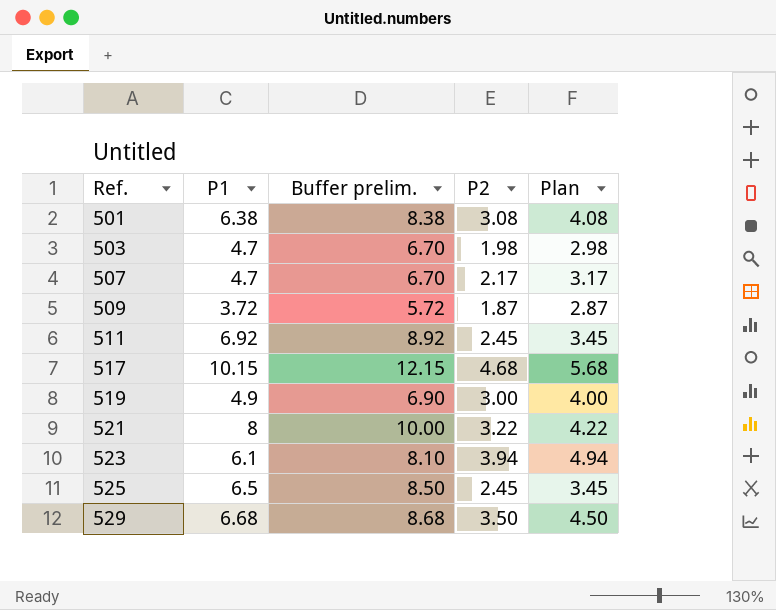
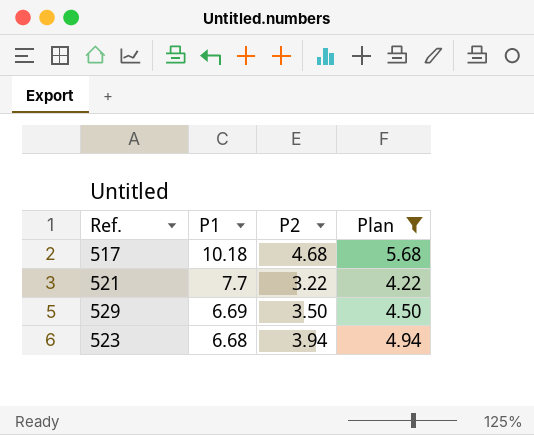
filter: none -> Plan >= 4.22
row order: Ref. ascending -> P1 descending
column Buffer prelim. | formula: [P1] + 2 -> none
517 | P1: 10.15 -> 10.18
521 | P1: 8 -> 7.7
529 | P1: 6.68 -> 6.69
523 | P1: 6.1 -> 6.68

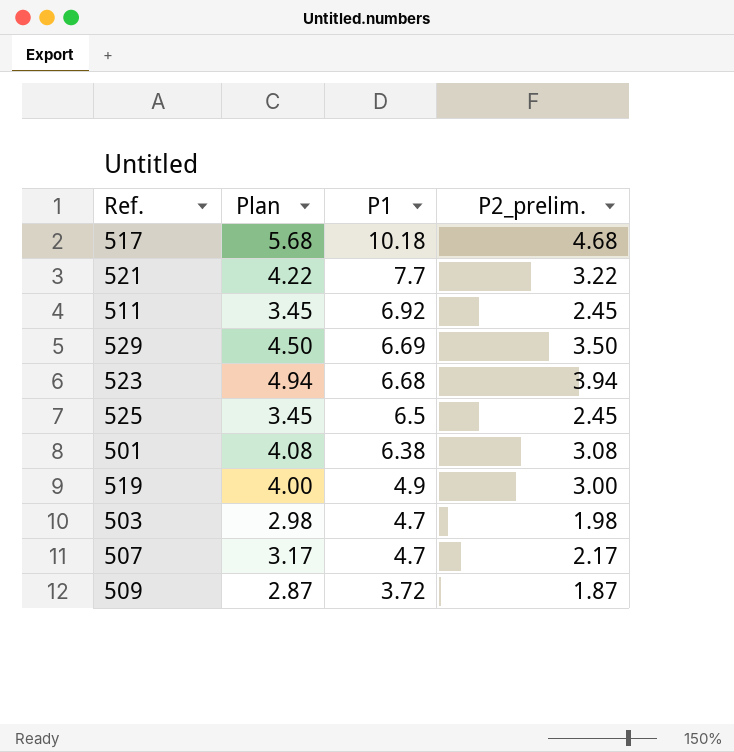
filter: Plan >= 4.22 -> none
column Plan | position: 4 -> 2
column name: P2 -> P2_prelim.

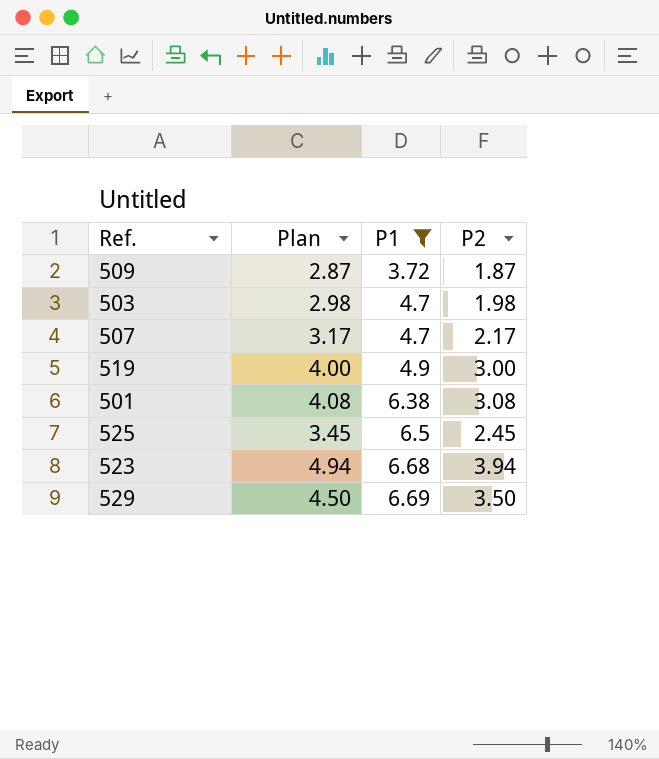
filter: none -> P1 <= 6.69
row order: P1 descending -> P1 ascending
column name: P2_prelim. -> P2

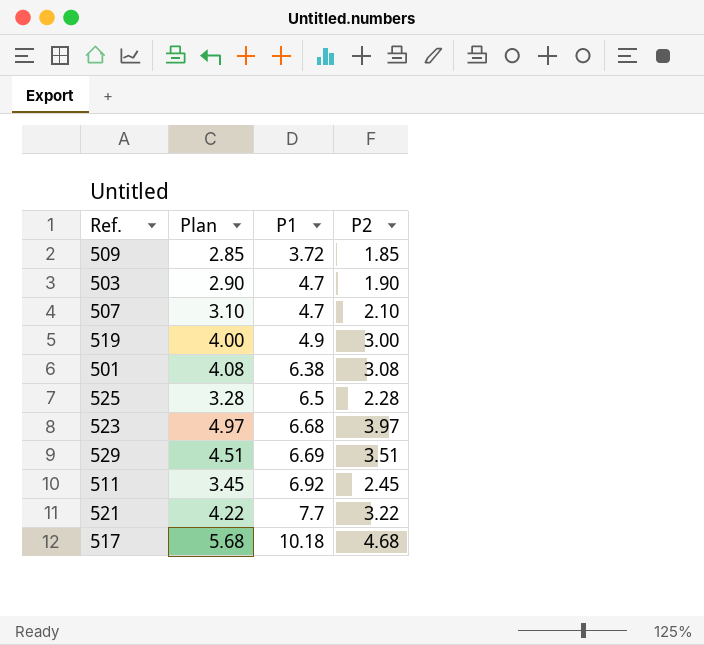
filter: P1 <= 6.69 -> none
509 | Plan: 2.87 -> 2.85
509 | P2: 1.87 -> 1.85
503 | Plan: 2.98 -> 2.90
503 | P2: 1.98 -> 1.90
507 | Plan: 3.17 -> 3.10
507 | P2: 2.17 -> 2.10
525 | Plan: 3.45 -> 3.28
525 | P2: 2.45 -> 2.28
523 | Plan: 4.94 -> 4.97
523 | P2: 3.94 -> 3.97
529 | Plan: 4.50 -> 4.51
529 | P2: 3.50 -> 3.51

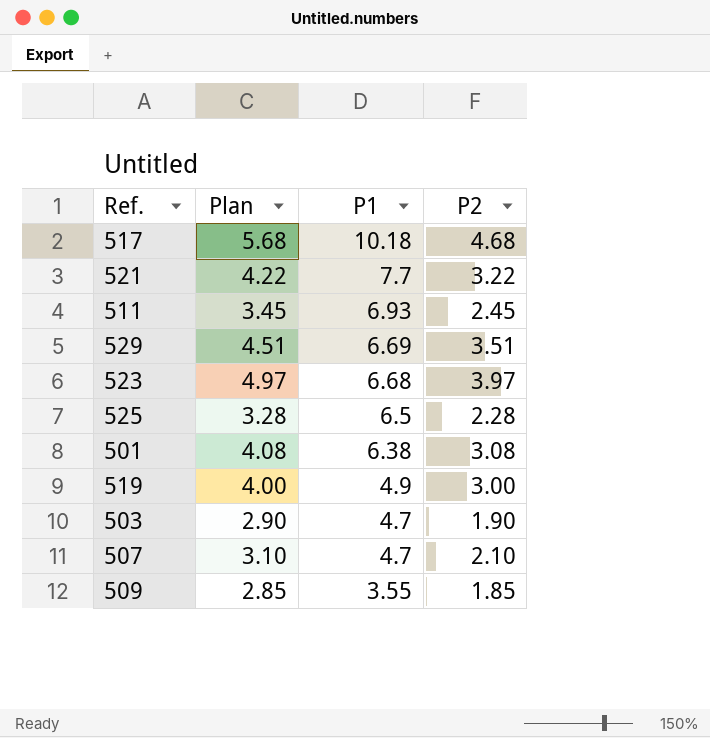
row order: P1 ascending -> P1 descending
511 | P1: 6.92 -> 6.93
509 | P1: 3.72 -> 3.55

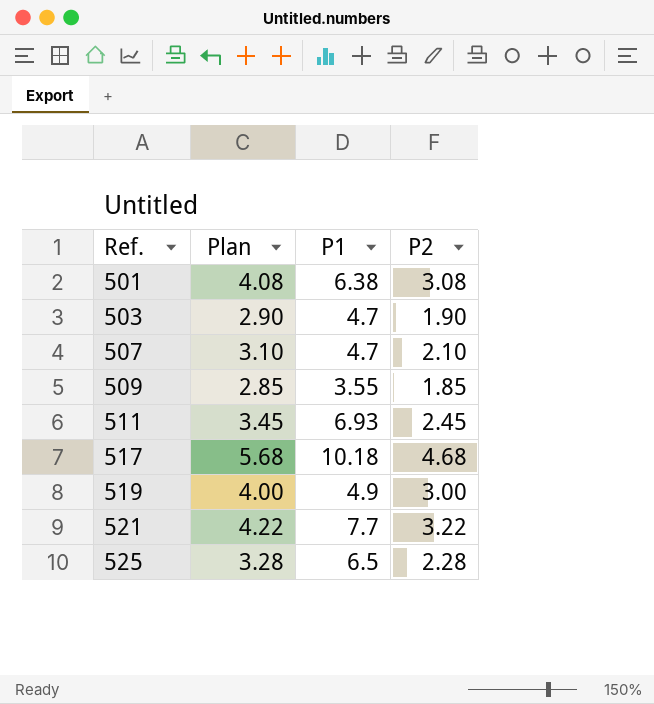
row order: P1 descending -> Ref. ascending
row 529: 4.51 | 6.69 | 3.51 -> none
row 523: 4.97 | 6.68 | 3.97 -> none

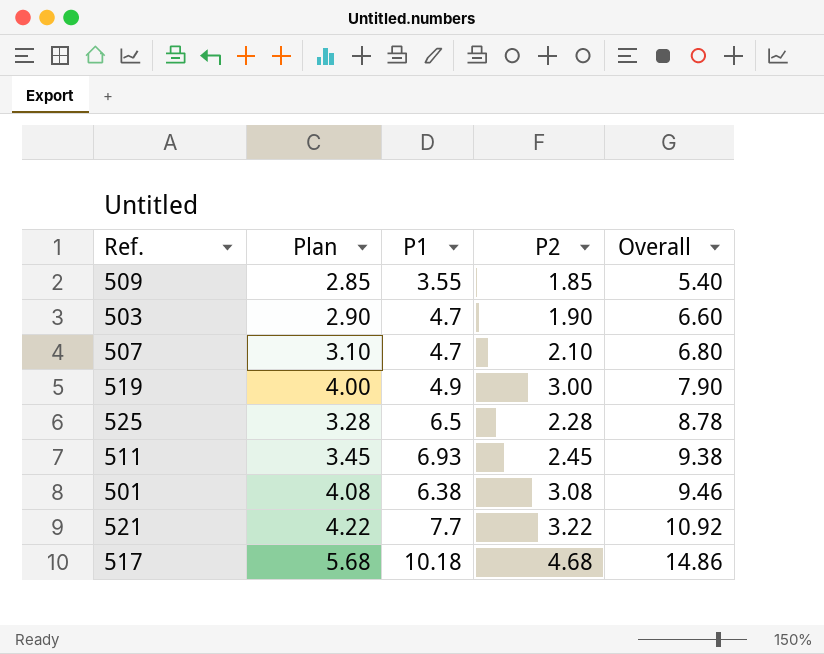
row order: Ref. ascending -> Overall ascending
column Overall | formula: none -> [P1] + [P2]

